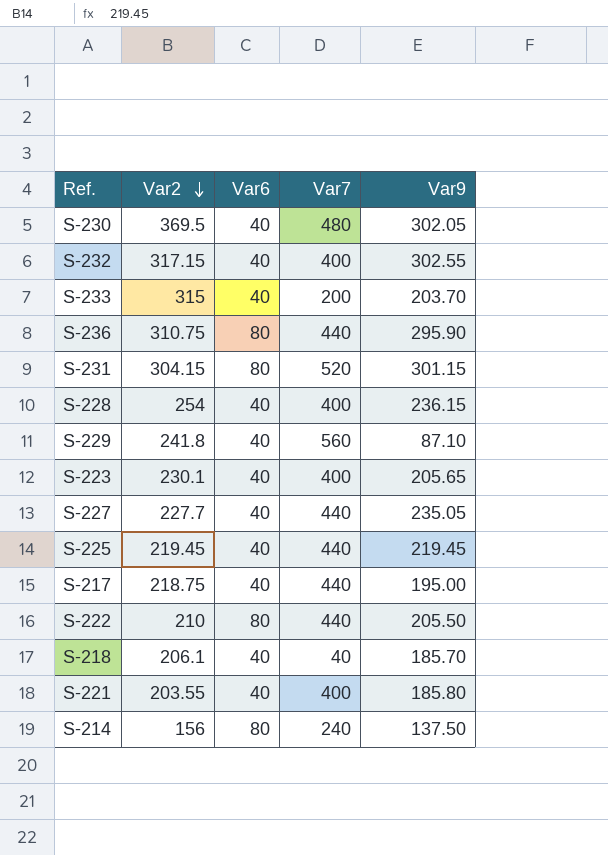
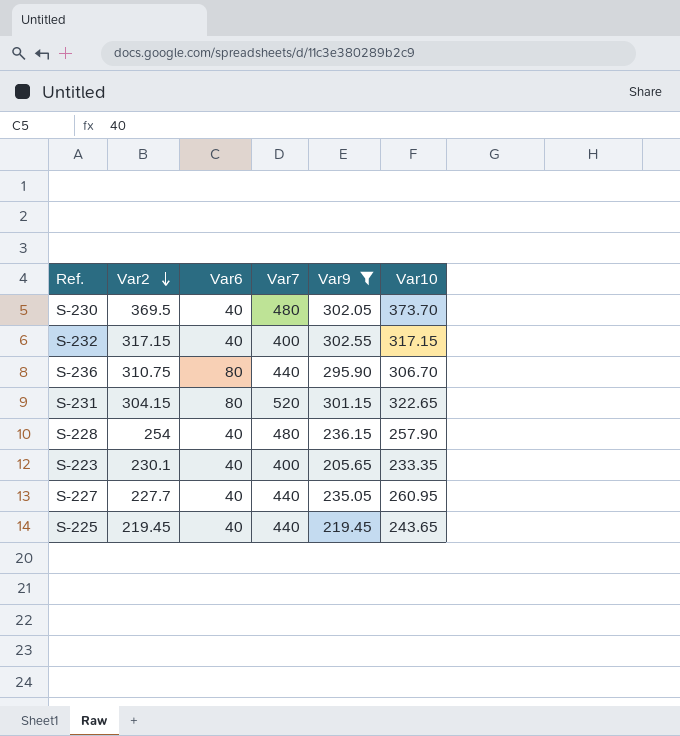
filter: none -> Var9 >= 205.65
column Var10 | position: none -> 6
S-228 | Var7: 400 -> 480

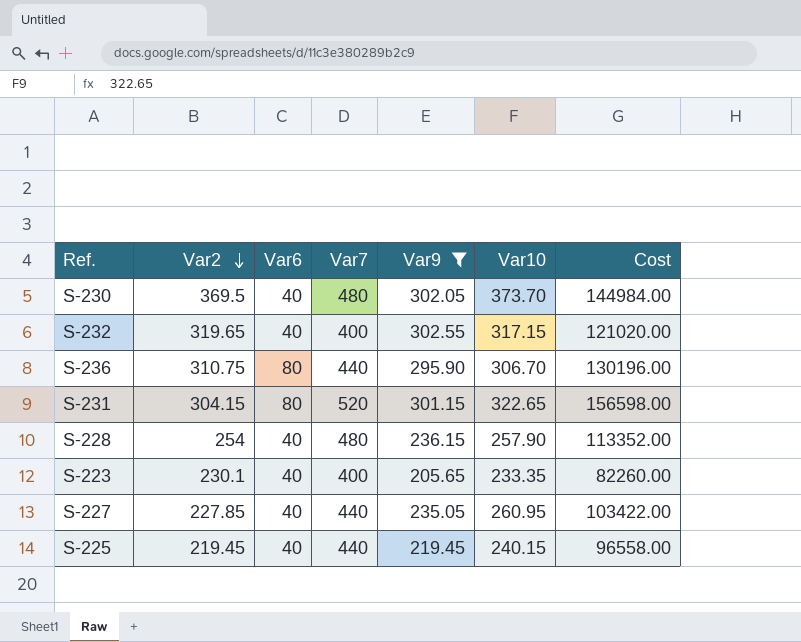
column Cost | formula: none -> [Var7] * [Var9]
S-232 | Var2: 317.15 -> 319.65
S-227 | Var2: 227.7 -> 227.85
S-225 | Var10: 243.65 -> 240.15

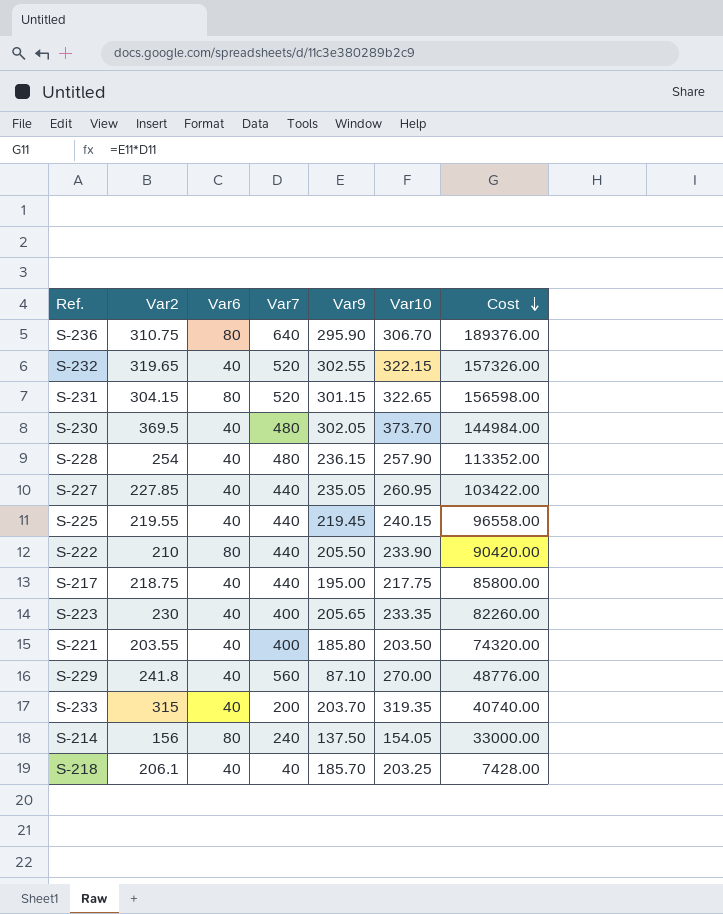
filter: Var9 >= 205.65 -> none
row order: Var2 descending -> Cost descending
S-236 | Var7: 440 -> 640
S-236 | Cost: 130196.00 -> 189376.00
S-232 | Var7: 400 -> 520
S-232 | Var10: 317.15 -> 322.15
S-232 | Cost: 121020.00 -> 157326.00
S-225 | Var2: 219.45 -> 219.55
S-223 | Var2: 230.1 -> 230

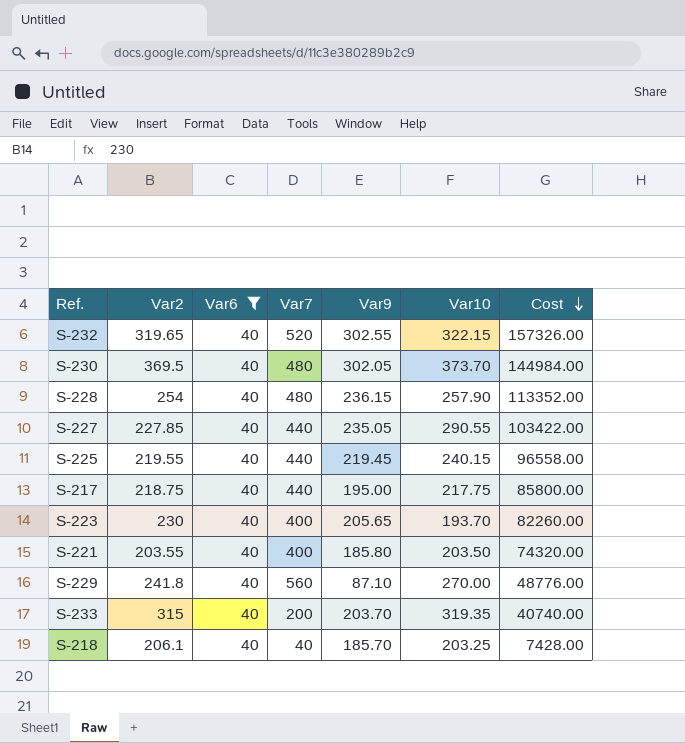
filter: none -> Var6 = 40
S-227 | Var10: 260.95 -> 290.55
S-223 | Var10: 233.35 -> 193.70

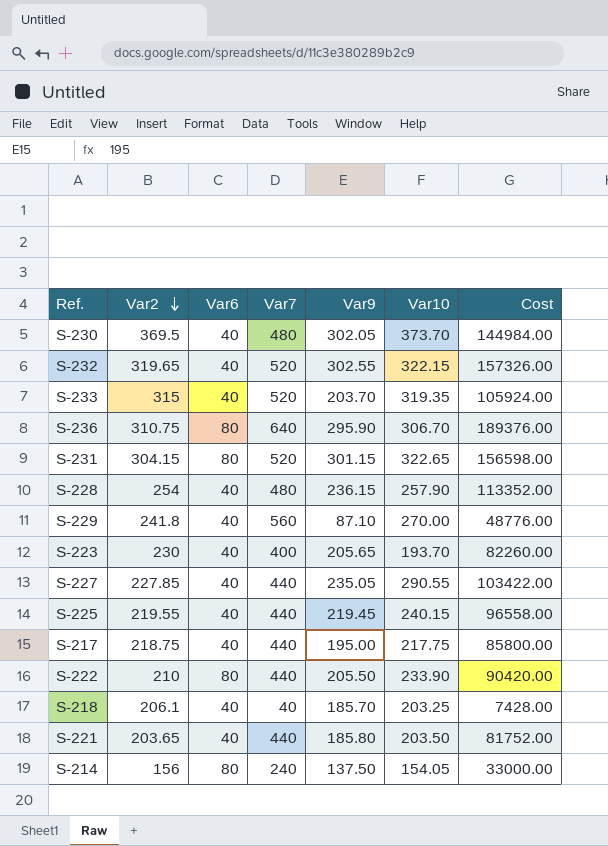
filter: Var6 = 40 -> none
row order: Cost descending -> Var2 descending
S-233 | Var7: 200 -> 520
S-233 | Cost: 40740.00 -> 105924.00
S-221 | Var2: 203.55 -> 203.65
S-221 | Var7: 400 -> 440
S-221 | Cost: 74320.00 -> 81752.00

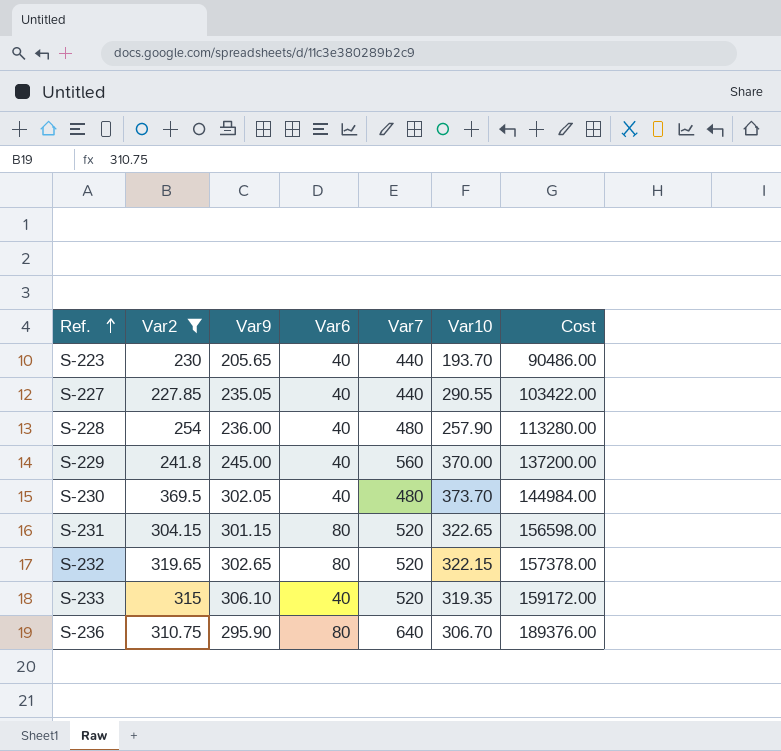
filter: none -> Var2 >= 227.85
row order: Var2 descending -> Ref. ascending
column Var9 | position: 5 -> 3
S-223 | Var7: 400 -> 440
S-223 | Cost: 82260.00 -> 90486.00
S-228 | Var9: 236.15 -> 236.00
S-228 | Cost: 113352.00 -> 113280.00
S-229 | Var9: 87.10 -> 245.00
S-229 | Var10: 270.00 -> 370.00
S-229 | Cost: 48776.00 -> 137200.00
S-232 | Var9: 302.55 -> 302.65
S-232 | Var6: 40 -> 80
S-232 | Cost: 157326.00 -> 157378.00
S-233 | Var9: 203.70 -> 306.10
S-233 | Cost: 105924.00 -> 159172.00

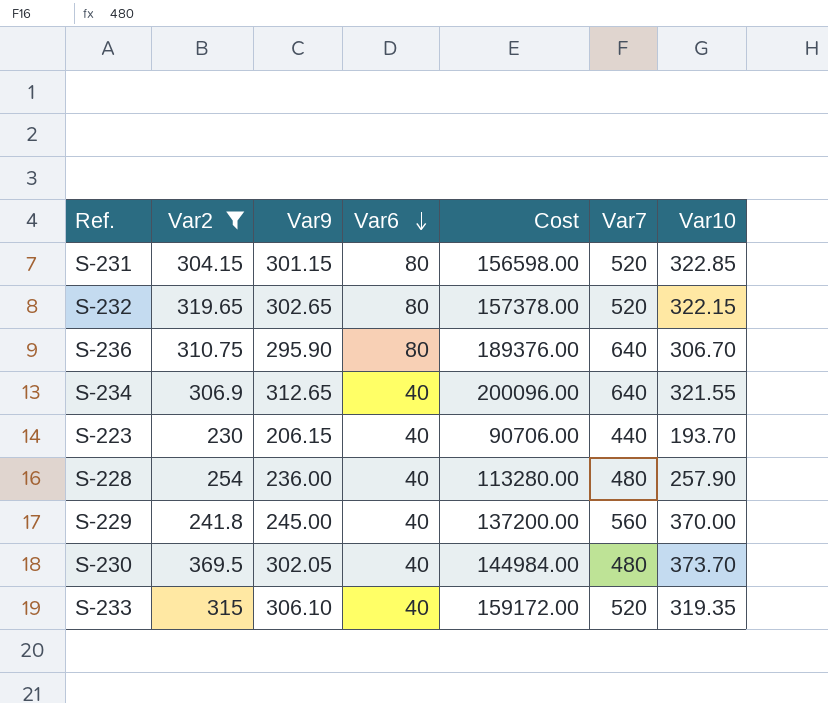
row order: Ref. ascending -> Var6 descending
column Cost | position: 7 -> 5
row S-227: 227.85 | 235.05 | 40 | 440 | 290.55 | 103422.00 -> none
S-231 | Var10: 322.65 -> 322.85
row S-234: none -> 306.9 | 312.65 | 40 | 200096.00 | 640 | 321.55
S-223 | Var9: 205.65 -> 206.15
S-223 | Cost: 90486.00 -> 90706.00

